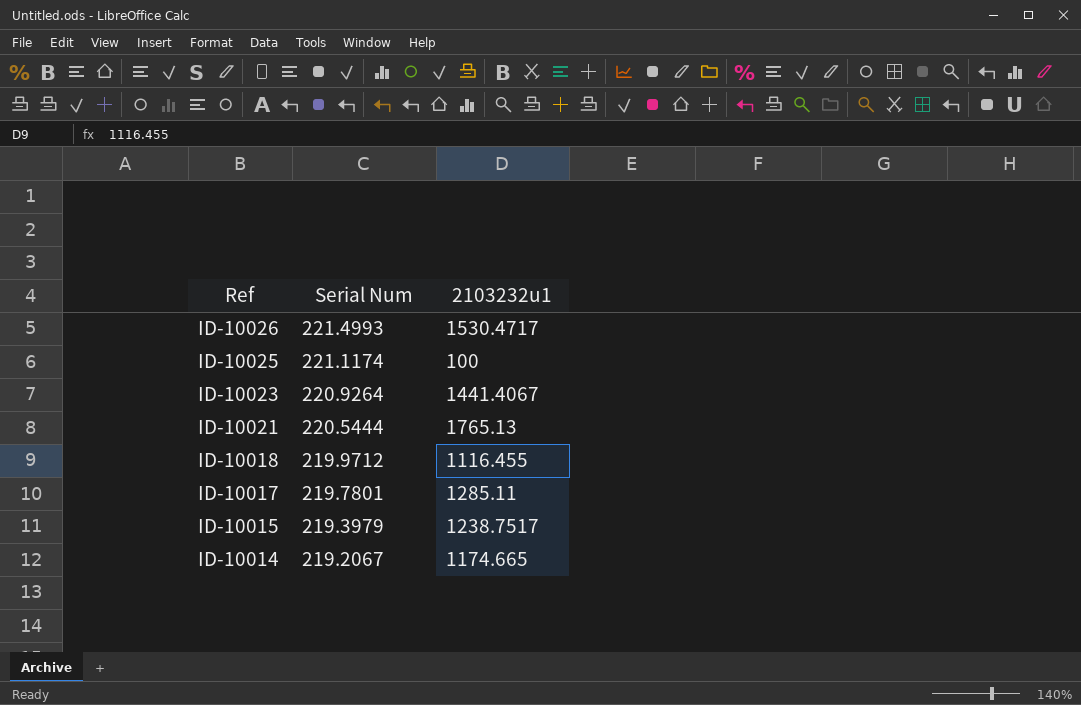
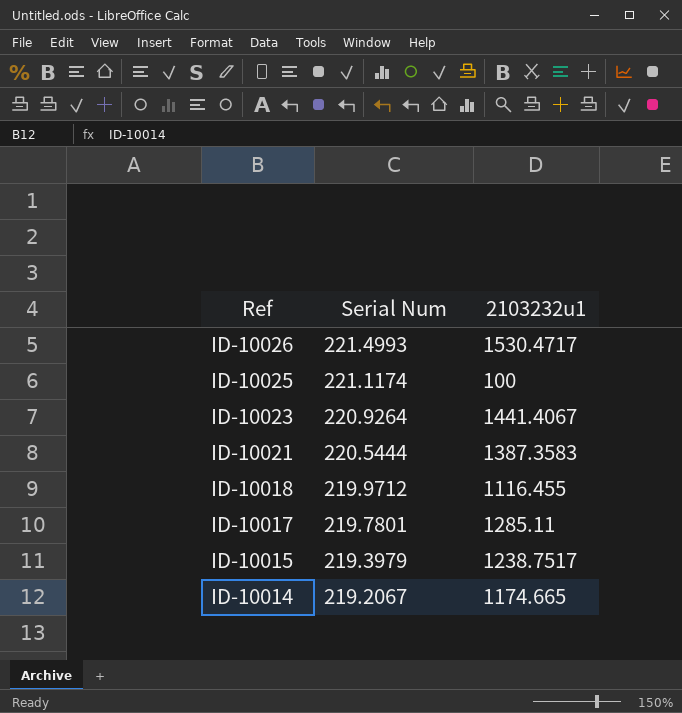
ID-10021 | 2103232u1: 1765.13 -> 1387.3583

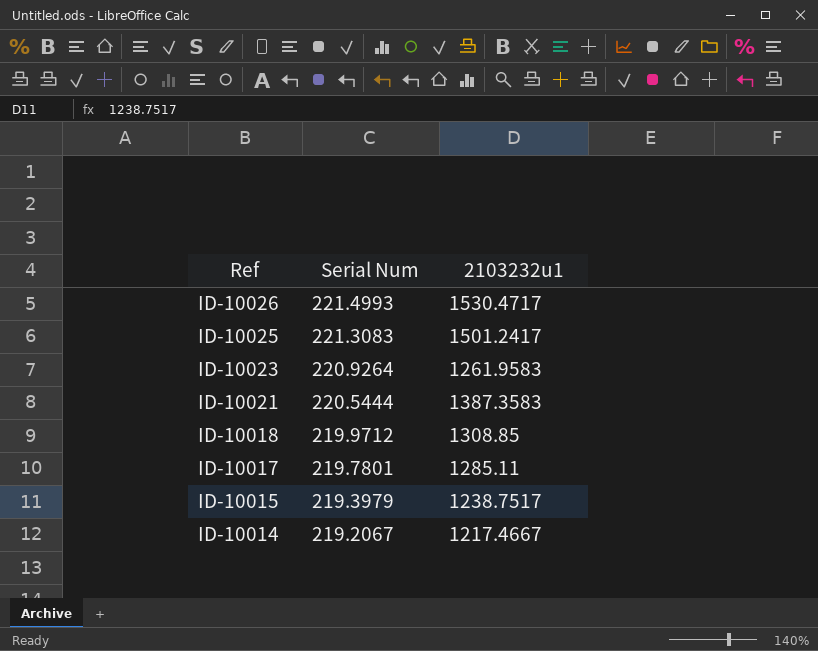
ID-10025 | Serial Num: 221.1174 -> 221.3083
ID-10025 | 2103232u1: 100 -> 1501.2417
ID-10023 | 2103232u1: 1441.4067 -> 1261.9583
ID-10018 | 2103232u1: 1116.455 -> 1308.85
ID-10014 | 2103232u1: 1174.665 -> 1217.4667

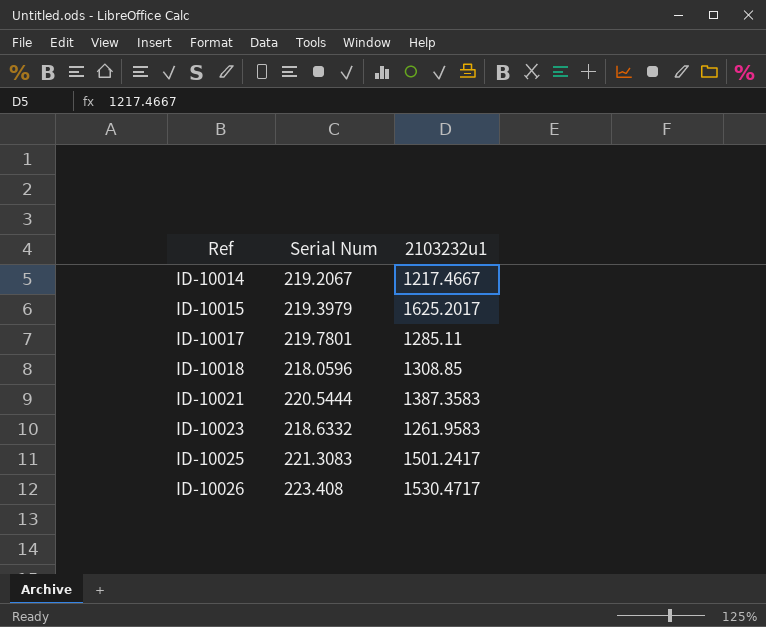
row order: Ref descending -> Ref ascending
ID-10015 | 2103232u1: 1238.7517 -> 1625.2017
ID-10018 | Serial Num: 219.9712 -> 218.0596
ID-10023 | Serial Num: 220.9264 -> 218.6332
ID-10026 | Serial Num: 221.4993 -> 223.408

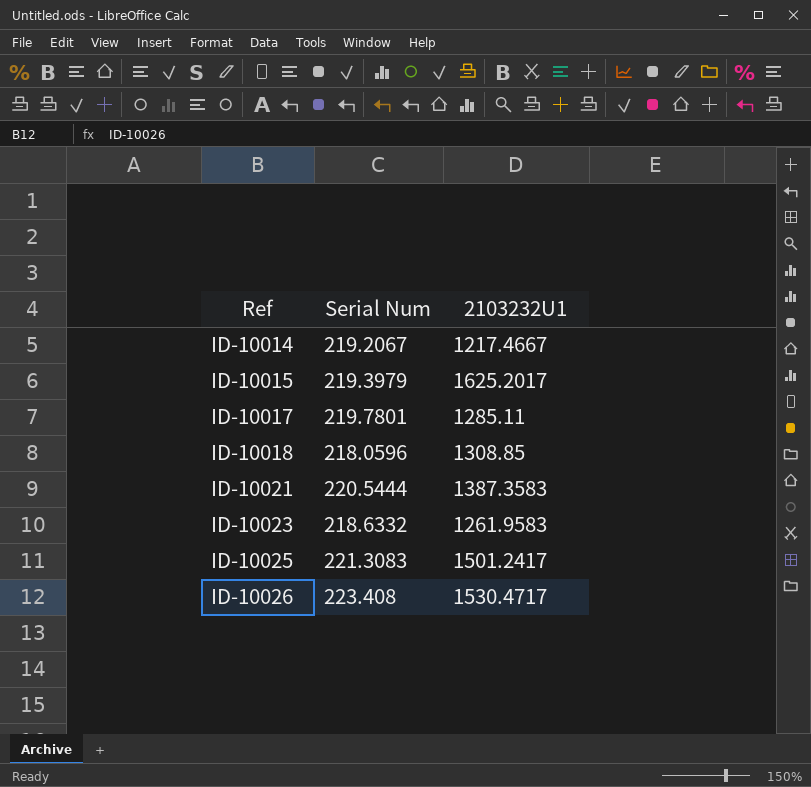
column name: 2103232u1 -> 2103232U1

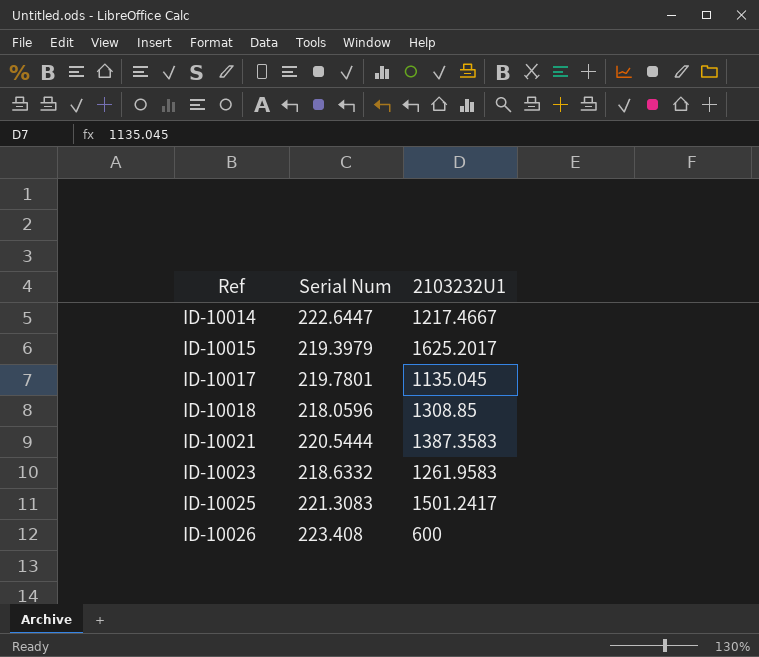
ID-10014 | Serial Num: 219.2067 -> 222.6447
ID-10017 | 2103232U1: 1285.11 -> 1135.045
ID-10026 | 2103232U1: 1530.4717 -> 600

